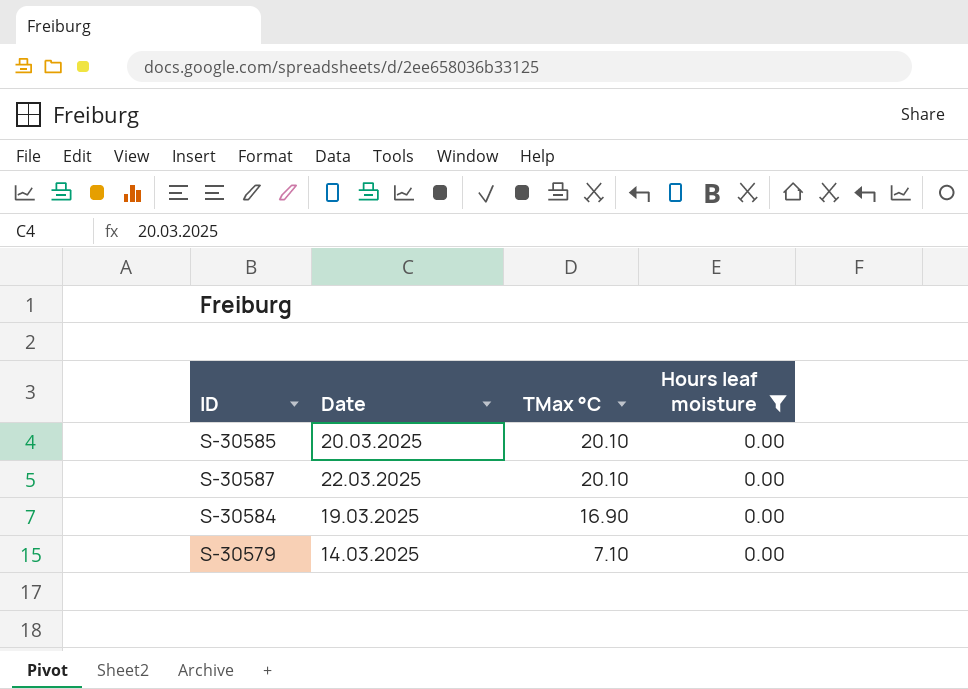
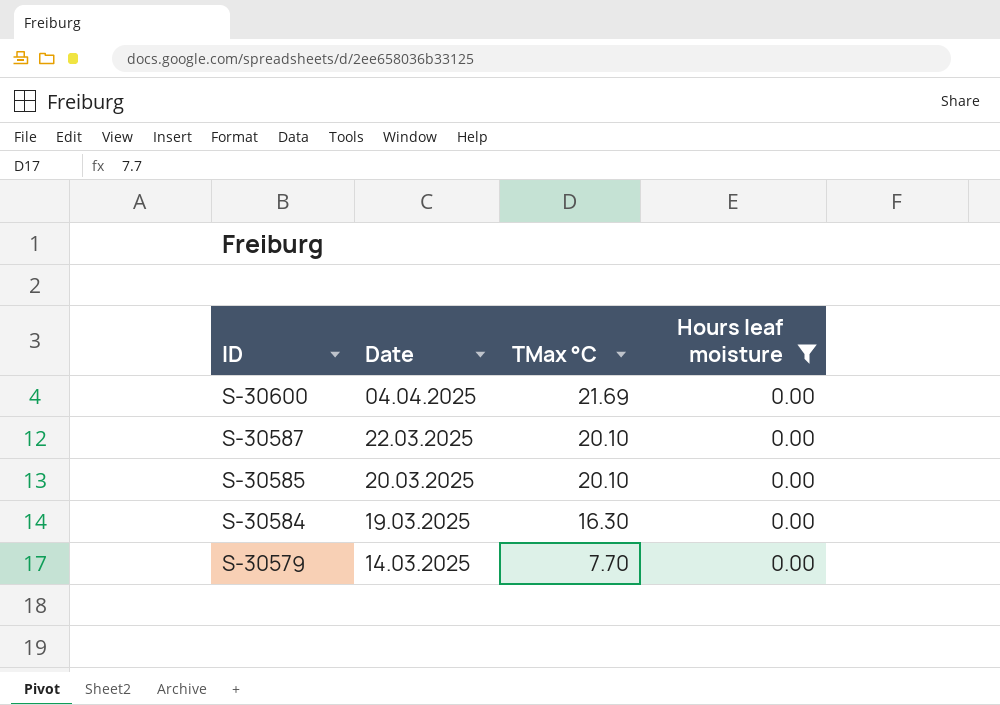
row order: TMax °C descending -> ID descending
row S-30600: none -> 04.04.2025 | 21.69 | 0.00
S-30584 | TMax °C: 16.90 -> 16.30
S-30579 | TMax °C: 7.10 -> 7.70

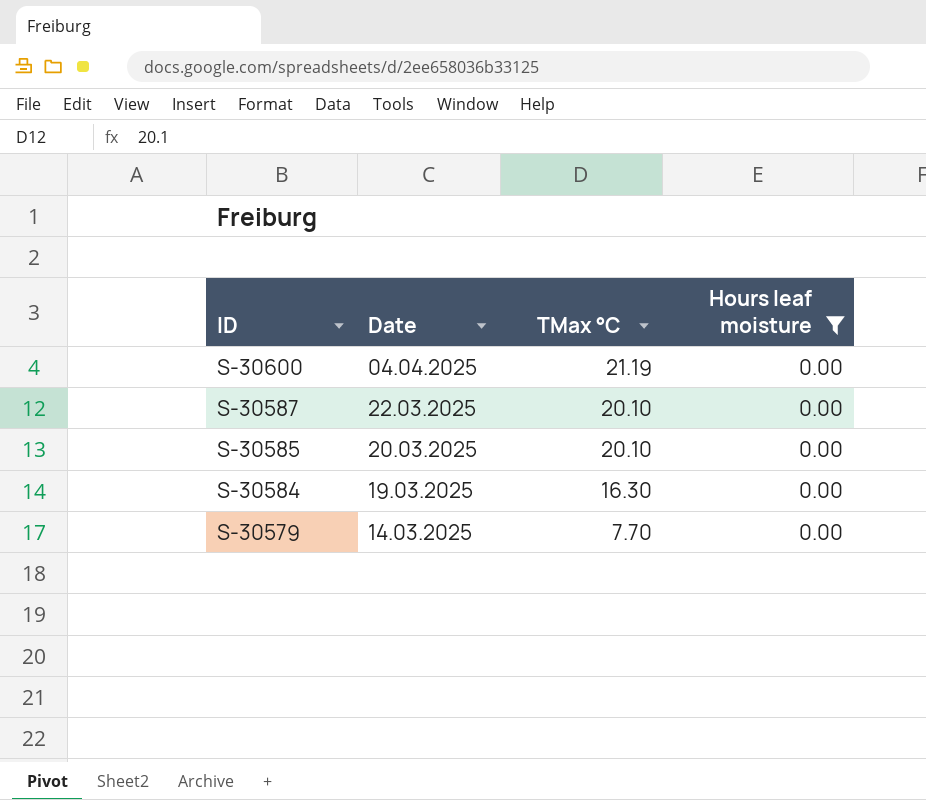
S-30600 | TMax °C: 21.69 -> 21.19

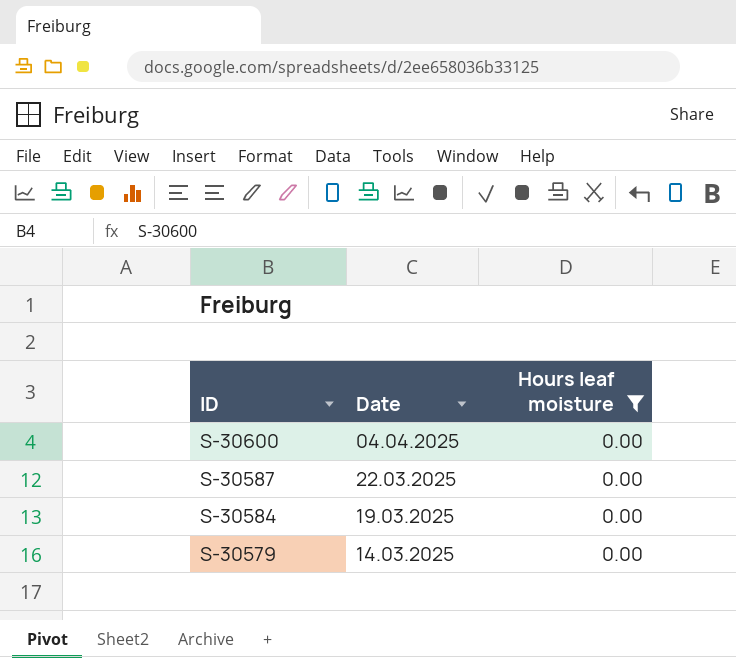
column TMax °C | position: 3 -> none
row S-30585: 20.03.2025 | 20.10 | 0.00 -> none

